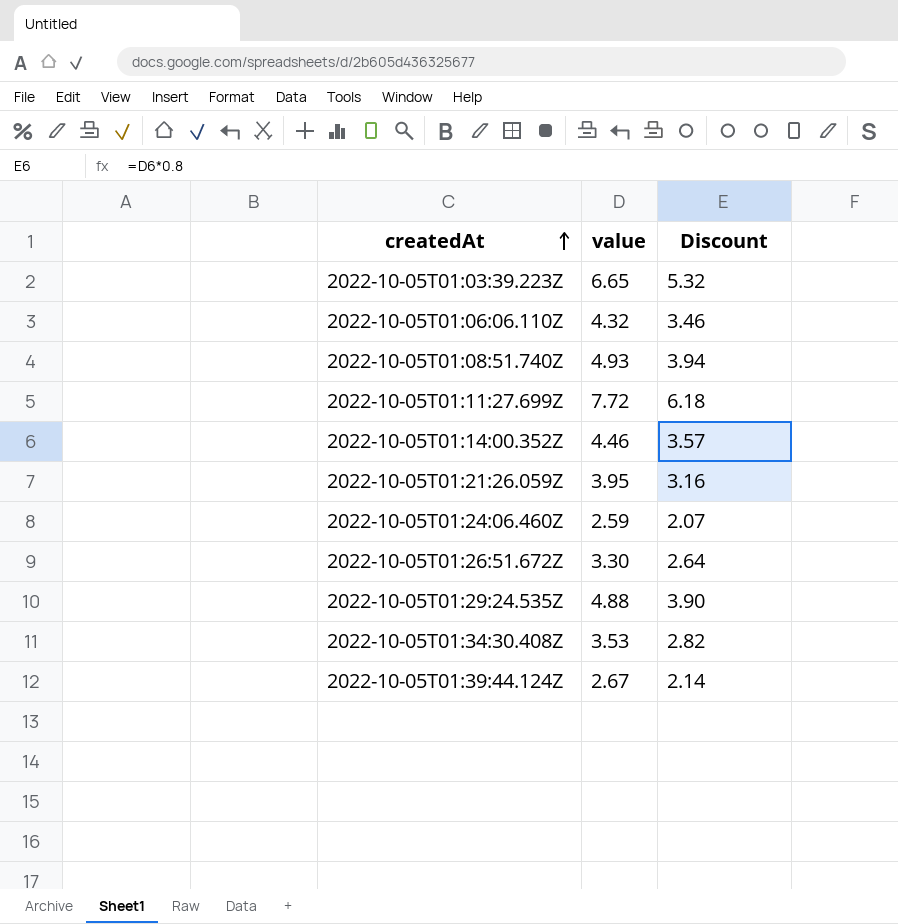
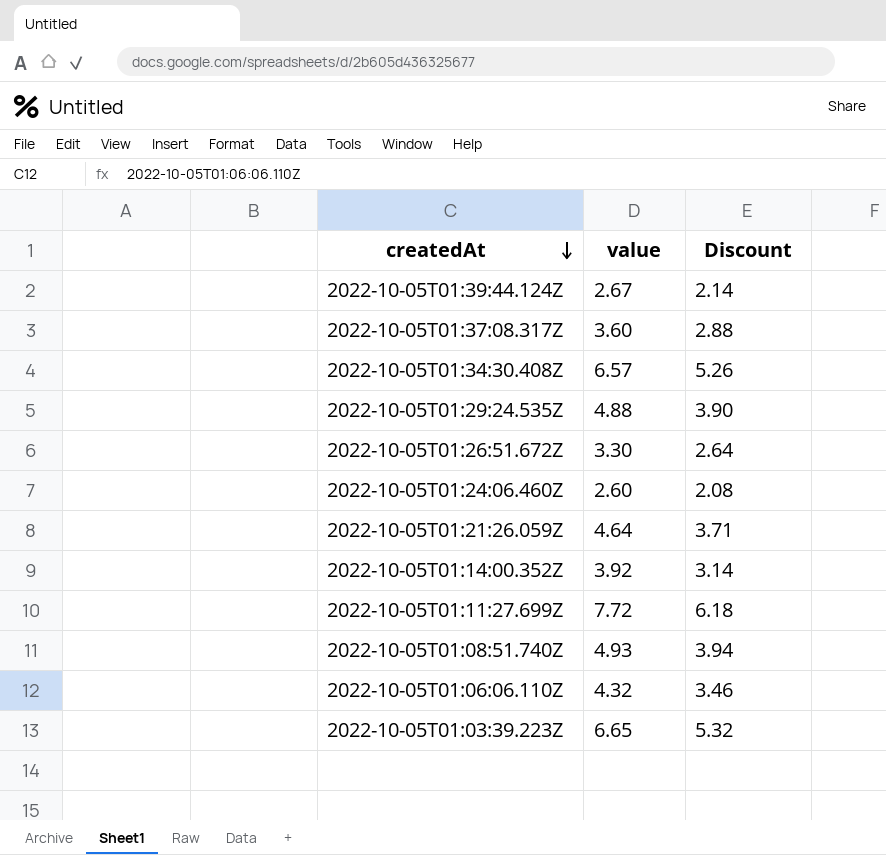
row order: createdAt ascending -> createdAt descending
row 2022-10-05T01:37:08.317Z: none -> 3.60 | 2.88
2022-10-05T01:34:30.408Z | value: 3.53 -> 6.57
2022-10-05T01:34:30.408Z | Discount: 2.82 -> 5.26
2022-10-05T01:24:06.460Z | value: 2.59 -> 2.60
2022-10-05T01:24:06.460Z | Discount: 2.07 -> 2.08
2022-10-05T01:21:26.059Z | value: 3.95 -> 4.64
2022-10-05T01:21:26.059Z | Discount: 3.16 -> 3.71
2022-10-05T01:14:00.352Z | value: 4.46 -> 3.92
2022-10-05T01:14:00.352Z | Discount: 3.57 -> 3.14

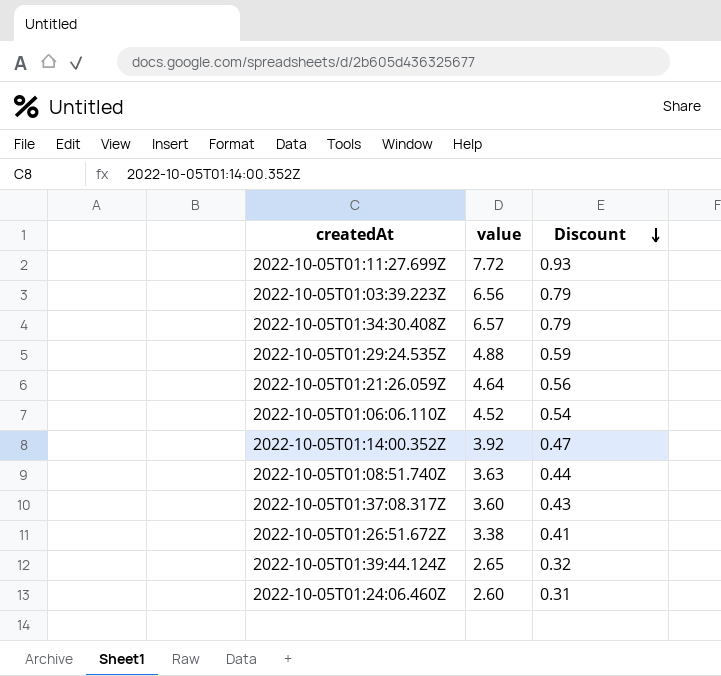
row order: createdAt descending -> Discount descending
column Discount | formula: [value] * 0.8 -> [value] * 0.12
2022-10-05T01:03:39.223Z | value: 6.65 -> 6.56
2022-10-05T01:06:06.110Z | value: 4.32 -> 4.52
2022-10-05T01:08:51.740Z | value: 4.93 -> 3.63
2022-10-05T01:26:51.672Z | value: 3.30 -> 3.38
2022-10-05T01:39:44.124Z | value: 2.67 -> 2.65

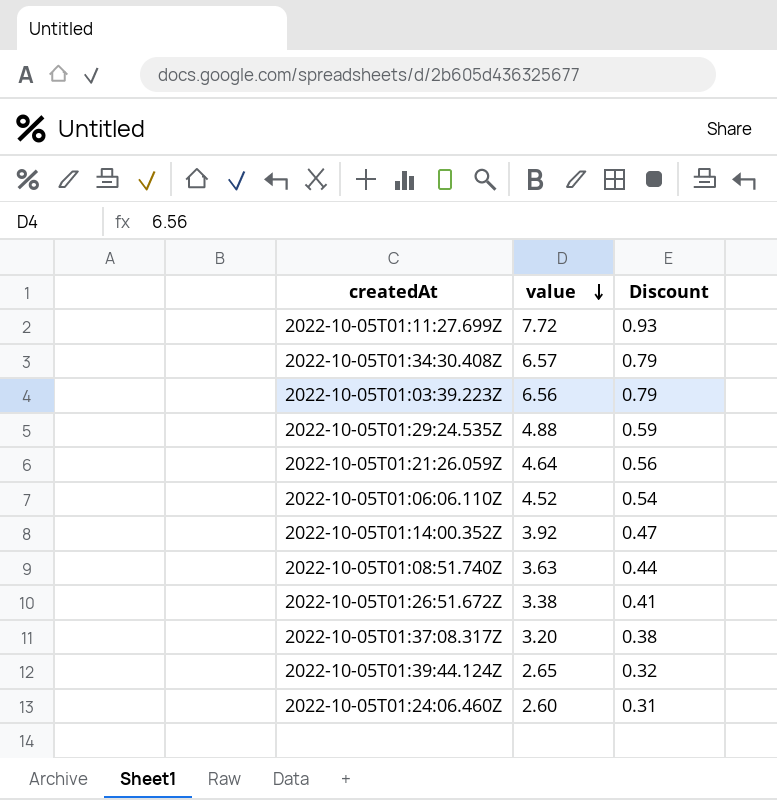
row order: Discount descending -> value descending
2022-10-05T01:37:08.317Z | value: 3.60 -> 3.20
2022-10-05T01:37:08.317Z | Discount: 0.43 -> 0.38

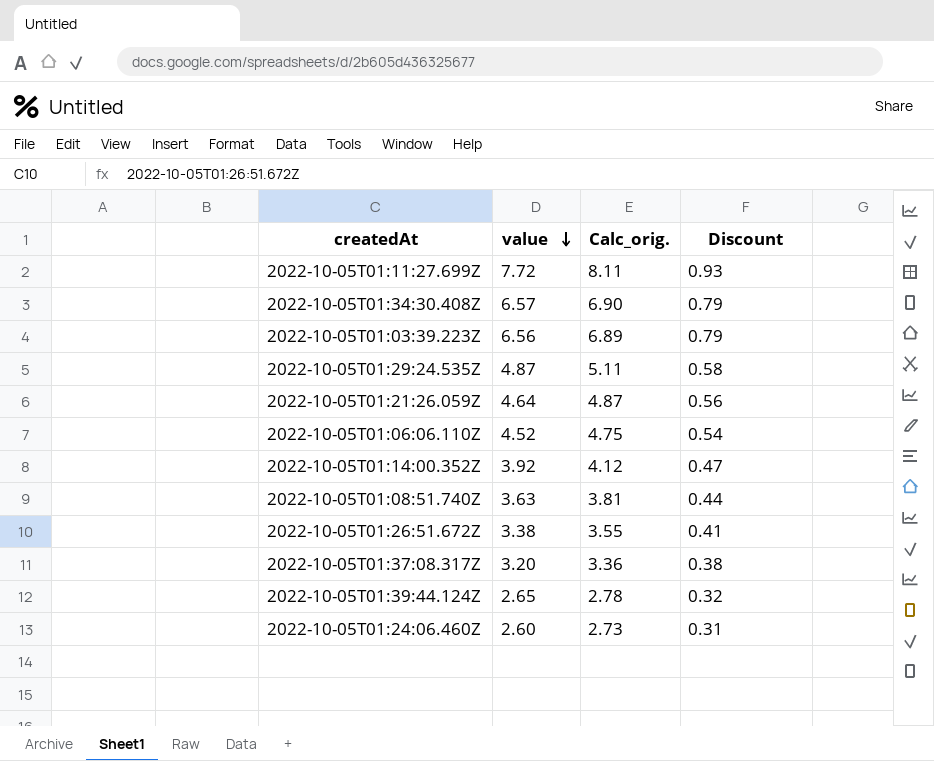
column Calc_orig. | formula: none -> [value] * 1.05
2022-10-05T01:29:24.535Z | value: 4.88 -> 4.87
2022-10-05T01:29:24.535Z | Discount: 0.59 -> 0.58

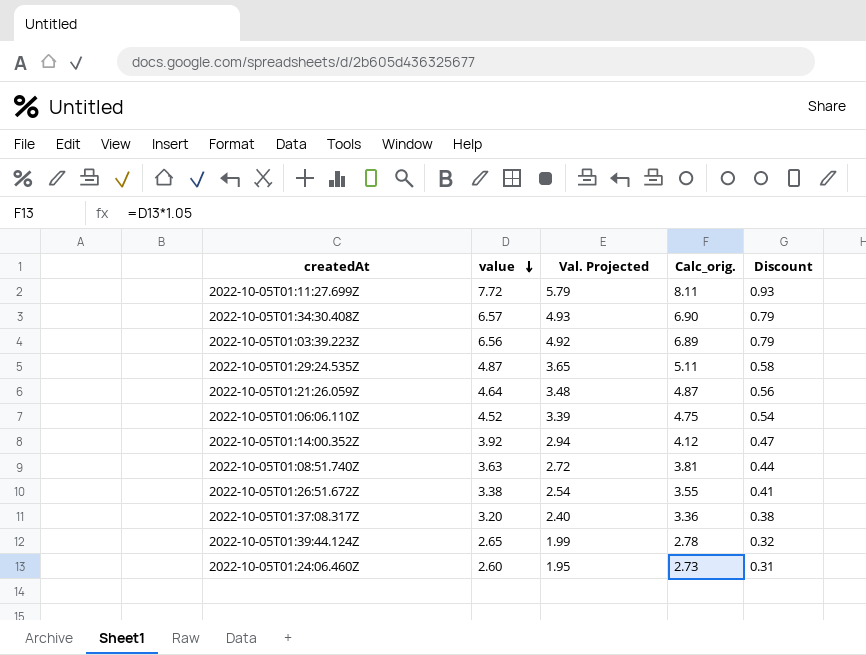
column Val. Projected | formula: none -> [value] * 0.75

